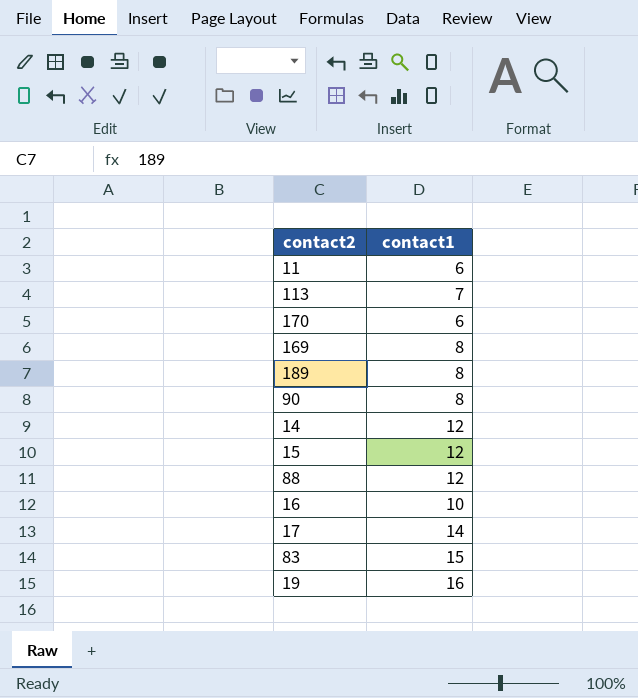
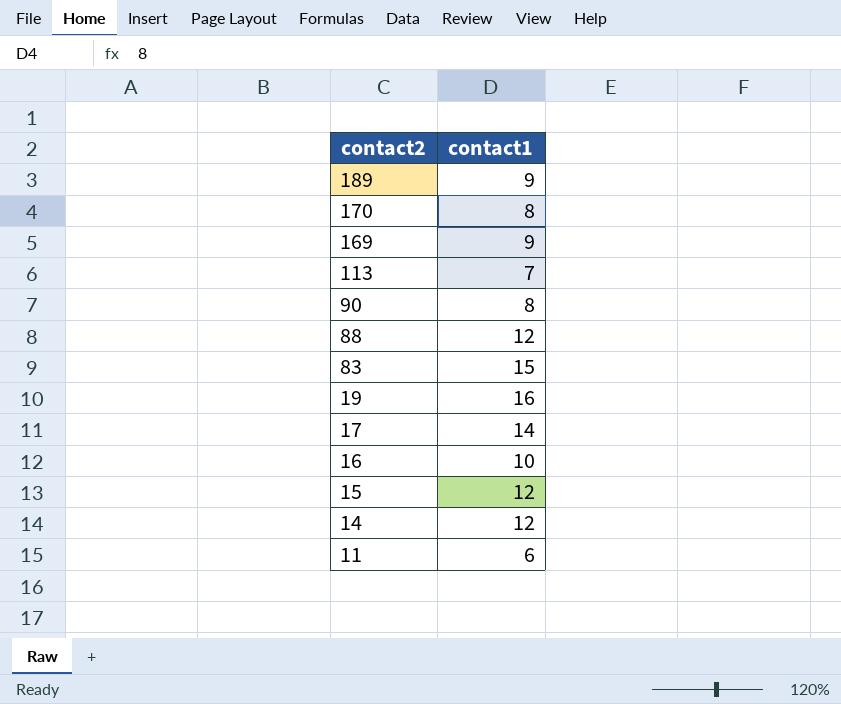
row order: none -> contact2 descending
189 | contact1: 8 -> 9
170 | contact1: 6 -> 8
169 | contact1: 8 -> 9

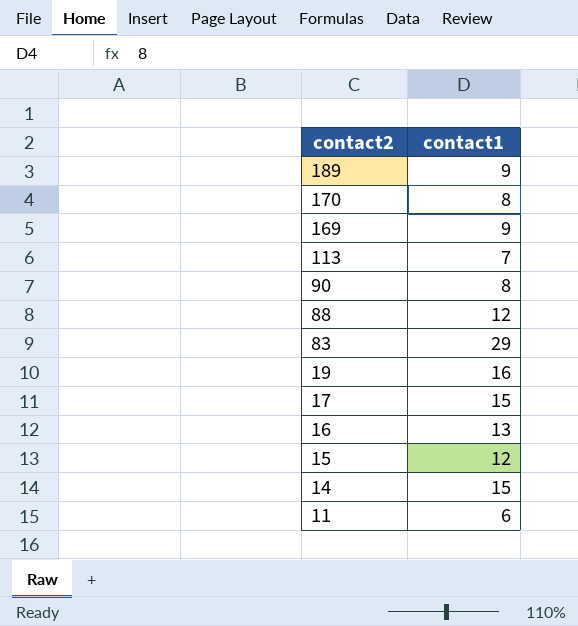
83 | contact1: 15 -> 29
17 | contact1: 14 -> 15
16 | contact1: 10 -> 13
14 | contact1: 12 -> 15

